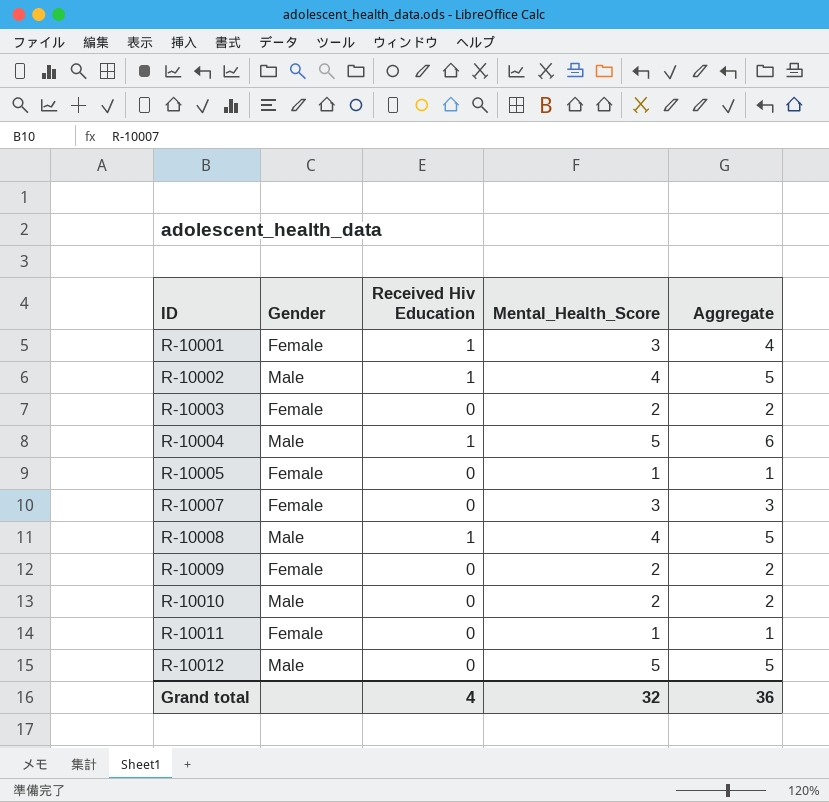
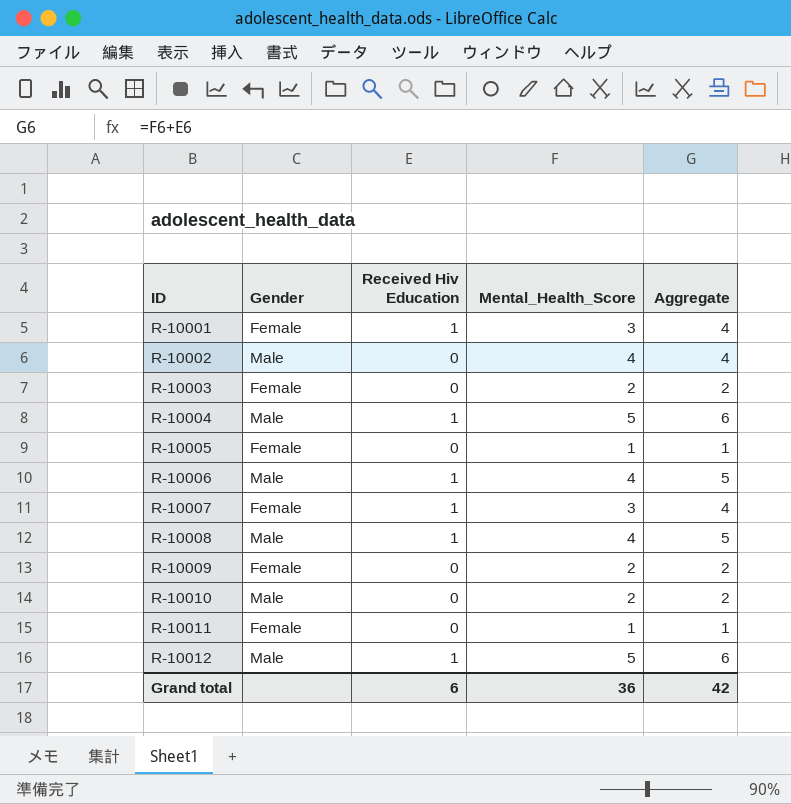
R-10002 | Received Hiv Education: 1 -> 0
R-10002 | Aggregate: 5 -> 4
row R-10006: none -> Male | 1 | 4 | 5
R-10007 | Received Hiv Education: 0 -> 1
R-10007 | Aggregate: 3 -> 4
R-10012 | Received Hiv Education: 0 -> 1
R-10012 | Aggregate: 5 -> 6
Grand total | Received Hiv Education: 4 -> 6
Grand total | Mental_Health_Score: 32 -> 36
Grand total | Aggregate: 36 -> 42

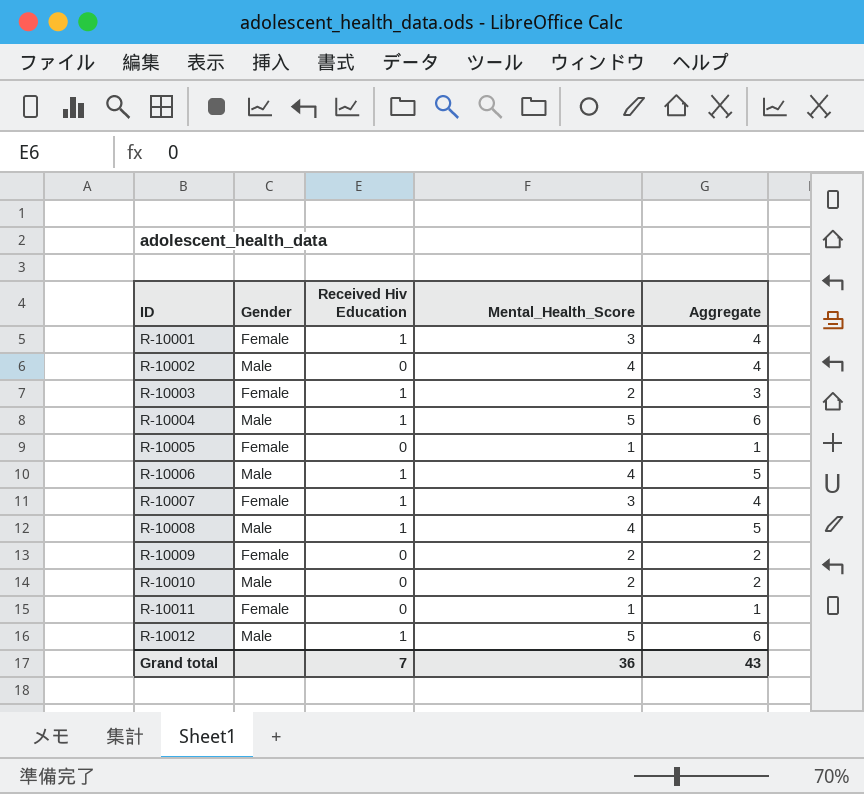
R-10003 | Received Hiv Education: 0 -> 1
R-10003 | Aggregate: 2 -> 3
Grand total | Received Hiv Education: 6 -> 7
Grand total | Aggregate: 42 -> 43

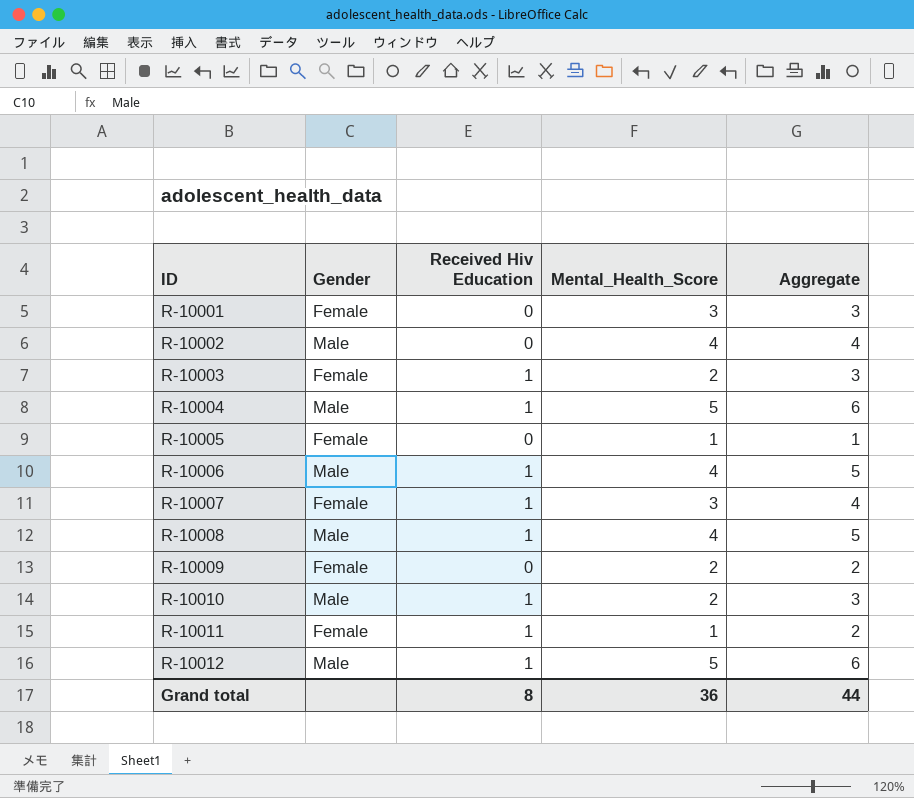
R-10001 | Received Hiv Education: 1 -> 0
R-10001 | Aggregate: 4 -> 3
R-10010 | Received Hiv Education: 0 -> 1
R-10010 | Aggregate: 2 -> 3
R-10011 | Received Hiv Education: 0 -> 1
R-10011 | Aggregate: 1 -> 2
Grand total | Received Hiv Education: 7 -> 8
Grand total | Aggregate: 43 -> 44

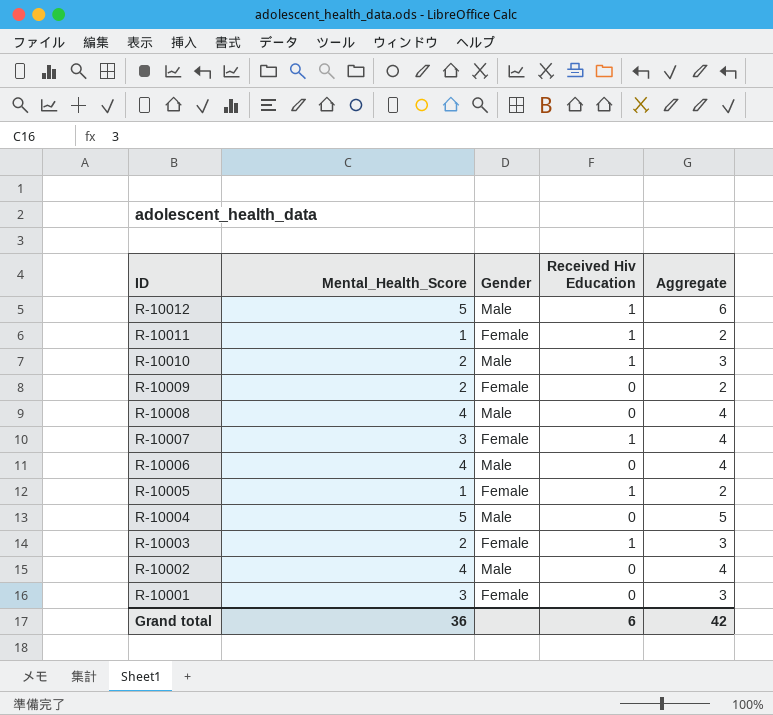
row order: ID ascending -> ID descending
column Mental_Health_Score | position: 4 -> 2
R-10008 | Received Hiv Education: 1 -> 0
R-10008 | Aggregate: 5 -> 4
R-10006 | Received Hiv Education: 1 -> 0
R-10006 | Aggregate: 5 -> 4
R-10005 | Received Hiv Education: 0 -> 1
R-10005 | Aggregate: 1 -> 2
R-10004 | Received Hiv Education: 1 -> 0
R-10004 | Aggregate: 6 -> 5
Grand total | Received Hiv Education: 8 -> 6
Grand total | Aggregate: 44 -> 42

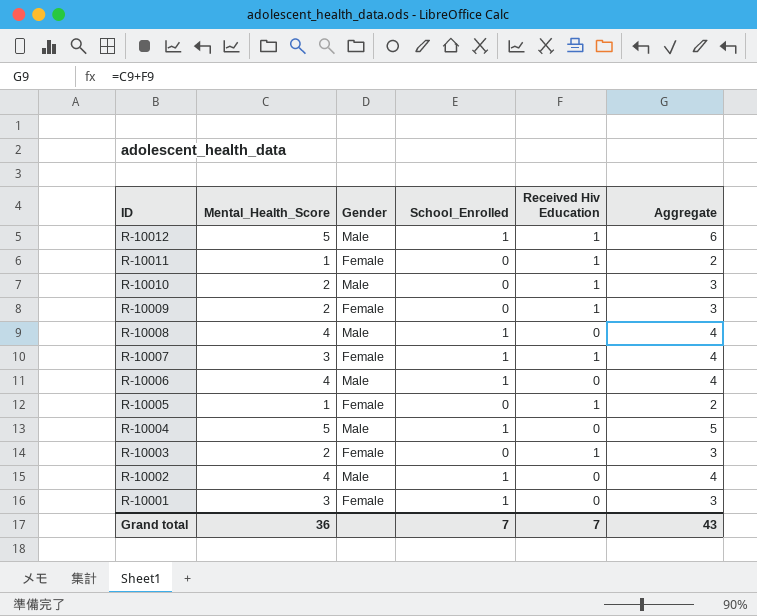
column School_Enrolled | position: none -> 4
R-10009 | Received Hiv Education: 0 -> 1
R-10009 | Aggregate: 2 -> 3
Grand total | Received Hiv Education: 6 -> 7
Grand total | Aggregate: 42 -> 43

